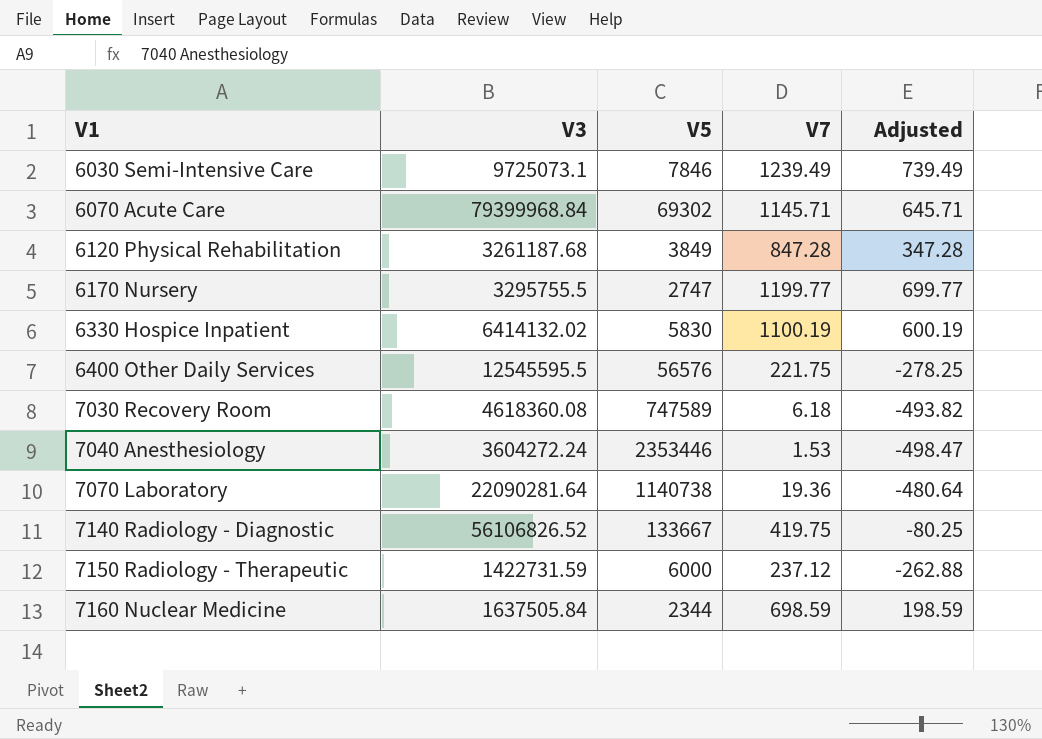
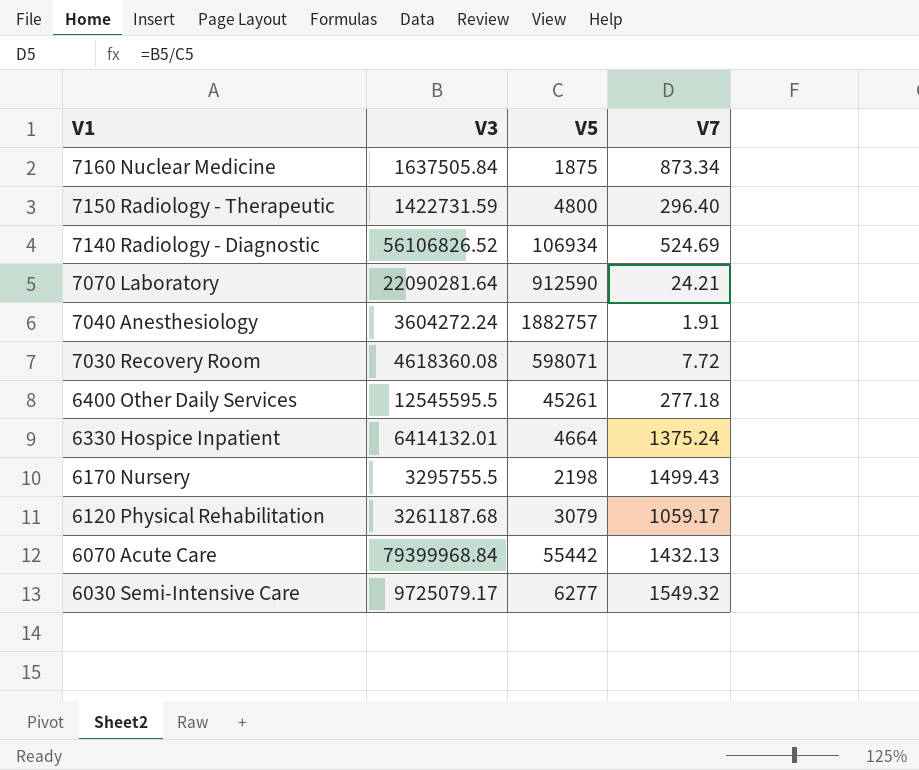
row order: V1 ascending -> V1 descending
column Adjusted | formula: [V7] - 500 -> none
7160 Nuclear Medicine | V5: 2344 -> 1875
7160 Nuclear Medicine | V7: 698.59 -> 873.34
7150 Radiology - Therapeutic | V5: 6000 -> 4800
7150 Radiology - Therapeutic | V7: 237.12 -> 296.40
7140 Radiology - Diagnostic | V5: 133667 -> 106934
7140 Radiology - Diagnostic | V7: 419.75 -> 524.69
7070 Laboratory | V5: 1140738 -> 912590
7070 Laboratory | V7: 19.36 -> 24.21
7040 Anesthesiology | V5: 2353446 -> 1882757
7040 Anesthesiology | V7: 1.53 -> 1.91
7030 Recovery Room | V5: 747589 -> 598071
7030 Recovery Room | V7: 6.18 -> 7.72
6400 Other Daily Services | V5: 56576 -> 45261
6400 Other Daily Services | V7: 221.75 -> 277.18
6330 Hospice Inpatient | V3: 6414132.02 -> 6414132.01
6330 Hospice Inpatient | V5: 5830 -> 4664
6330 Hospice Inpatient | V7: 1100.19 -> 1375.24
6170 Nursery | V5: 2747 -> 2198
6170 Nursery | V7: 1199.77 -> 1499.43
6120 Physical Rehabilitation | V5: 3849 -> 3079
6120 Physical Rehabilitation | V7: 847.28 -> 1059.17
6070 Acute Care | V5: 69302 -> 55442
6070 Acute Care | V7: 1145.71 -> 1432.13
6030 Semi-Intensive Care | V3: 9725073.1 -> 9725079.17
6030 Semi-Intensive Care | V5: 7846 -> 6277
6030 Semi-Intensive Care | V7: 1239.49 -> 1549.32

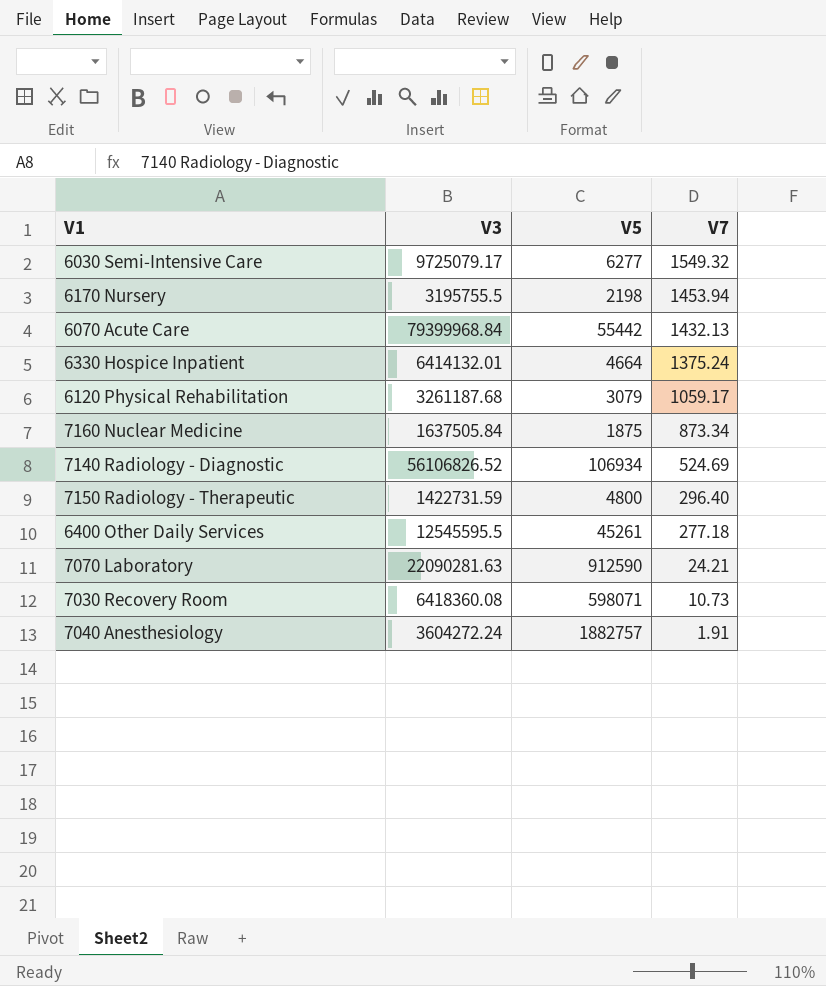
row order: V1 descending -> V7 descending
6170 Nursery | V3: 3295755.5 -> 3195755.5
6170 Nursery | V7: 1499.43 -> 1453.94
7070 Laboratory | V3: 22090281.64 -> 22090281.63
7030 Recovery Room | V3: 4618360.08 -> 6418360.08
7030 Recovery Room | V7: 7.72 -> 10.73

